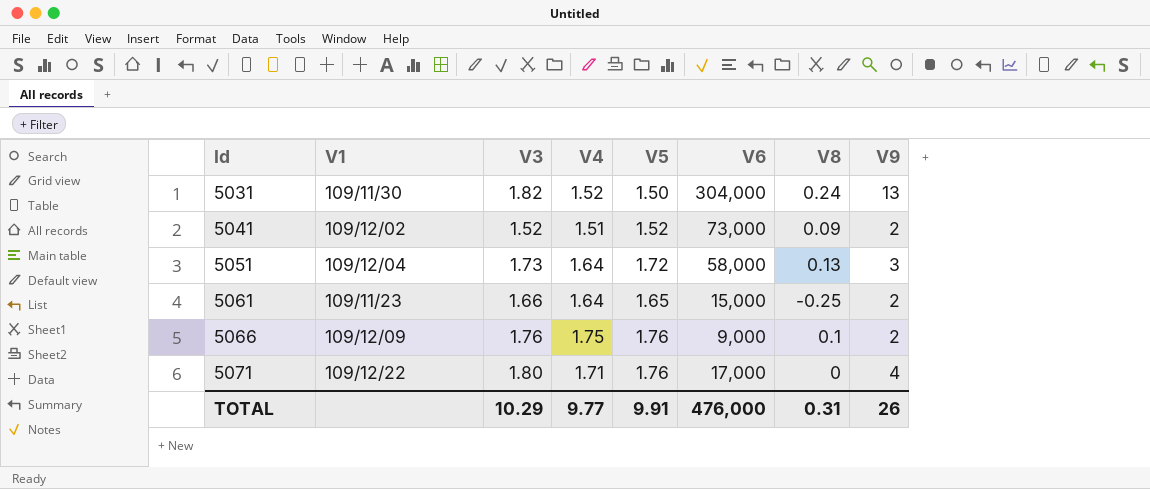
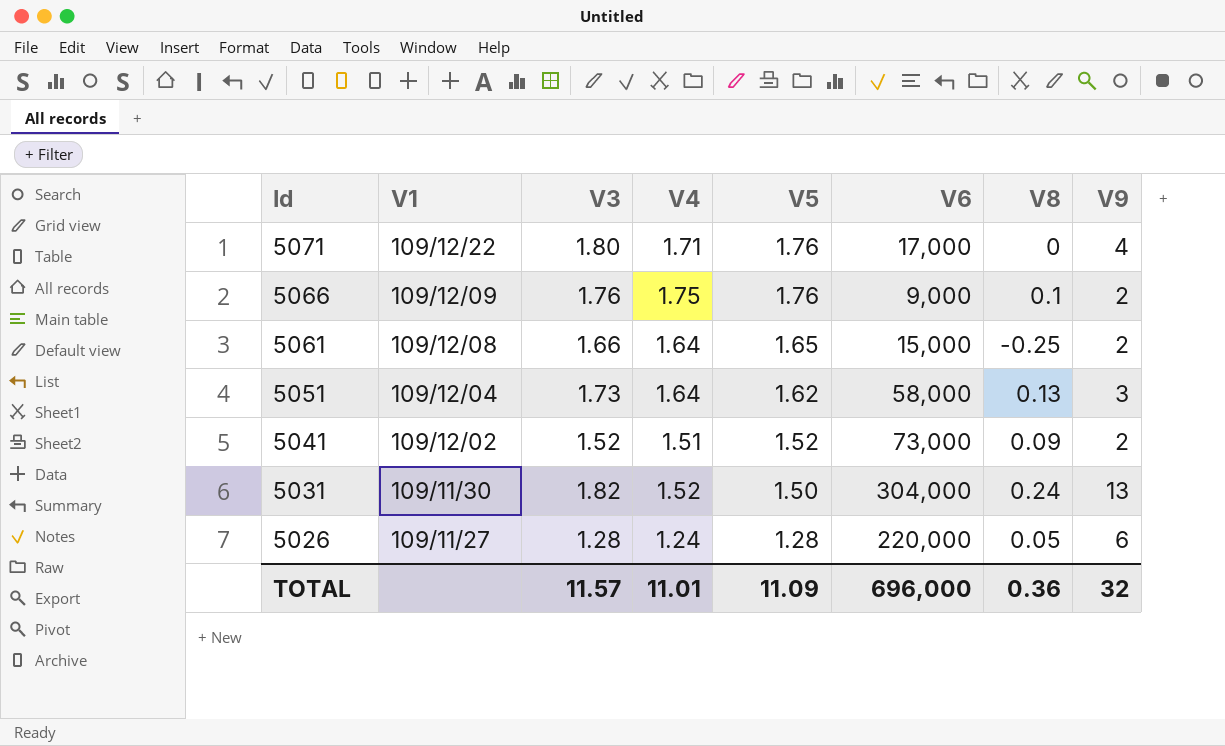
row order: Id ascending -> Id descending
5061 | V1: 109/11/23 -> 109/12/08
5051 | V5: 1.72 -> 1.62
row 5026: none -> 109/11/27 | 1.28 | 1.24 | 1.28 | 220,000 | 0.05 | 6
TOTAL | V3: 10.29 -> 11.57
TOTAL | V4: 9.77 -> 11.01
TOTAL | V5: 9.91 -> 11.09
TOTAL | V6: 476,000 -> 696,000
TOTAL | V8: 0.31 -> 0.36
TOTAL | V9: 26 -> 32

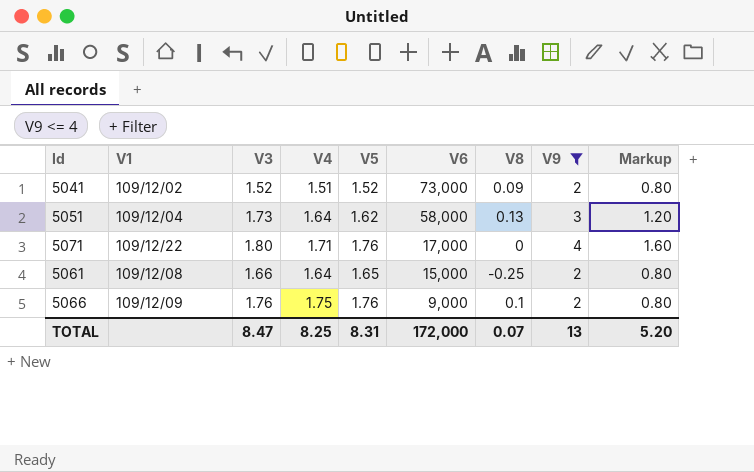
filter: none -> V9 <= 4
row order: Id descending -> V6 descending
column Markup | formula: none -> [V9] * 0.4
TOTAL | V3: 11.57 -> 8.47
TOTAL | V4: 11.01 -> 8.25
TOTAL | V5: 11.09 -> 8.31
TOTAL | V6: 696,000 -> 172,000
TOTAL | V8: 0.36 -> 0.07
TOTAL | V9: 32 -> 13

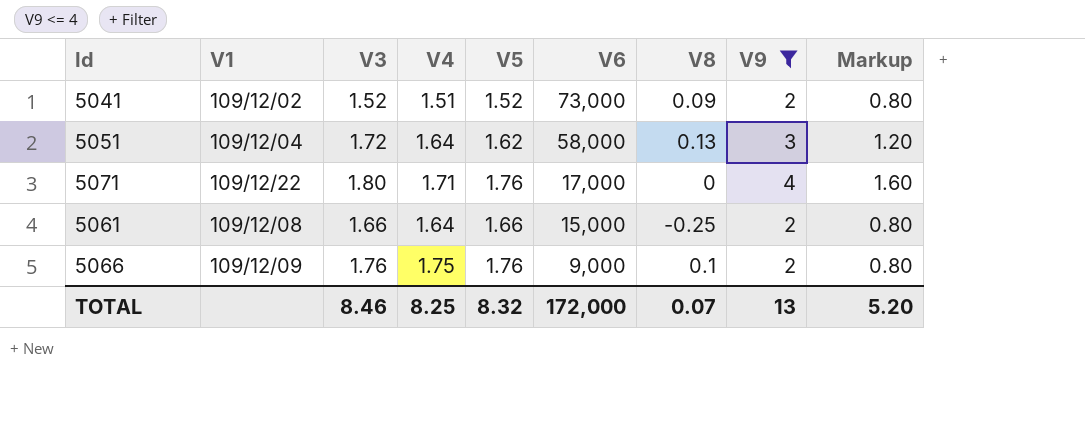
5051 | V3: 1.73 -> 1.72
5061 | V5: 1.65 -> 1.66
TOTAL | V3: 8.47 -> 8.46
TOTAL | V5: 8.31 -> 8.32

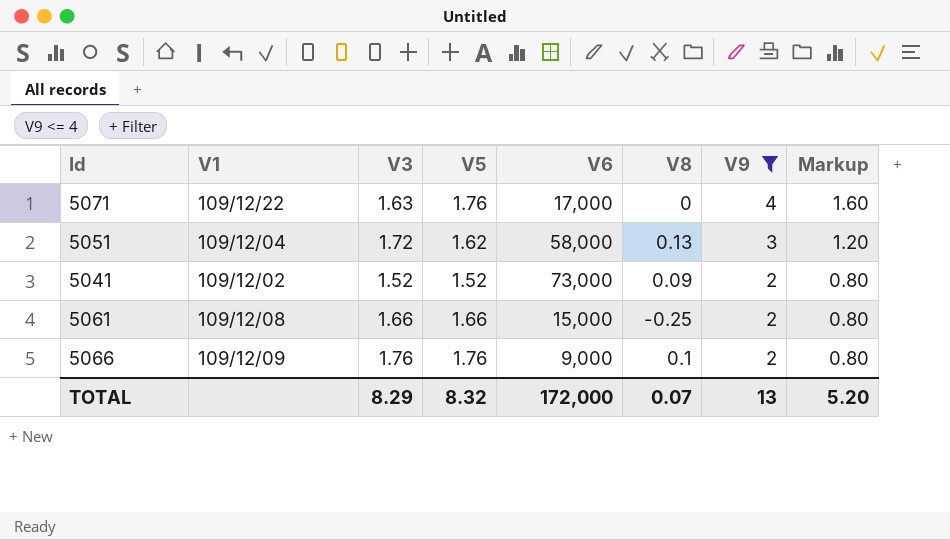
row order: V6 descending -> V9 descending
column V4 | position: 4 -> none
5071 | V3: 1.80 -> 1.63
TOTAL | V3: 8.46 -> 8.29

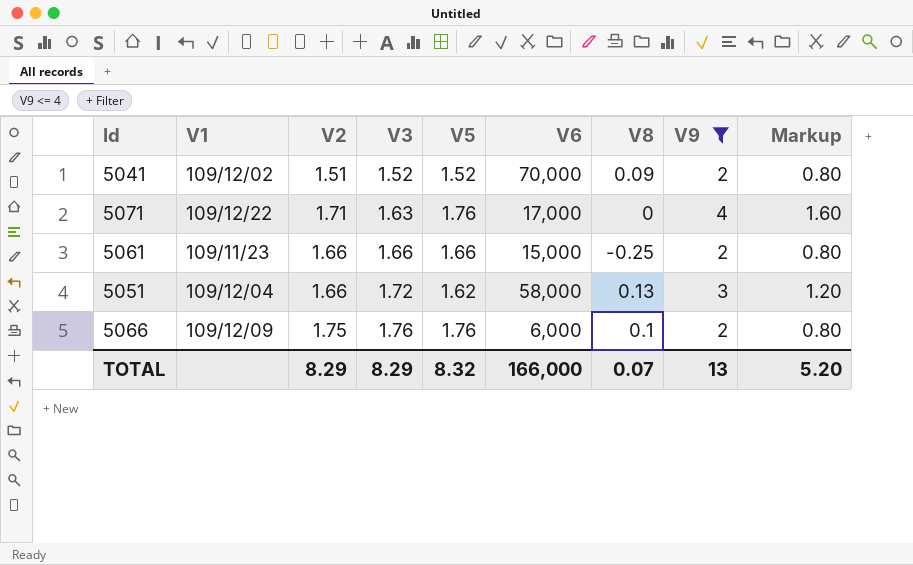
row order: V9 descending -> V3 ascending
column V2 | position: none -> 3
5041 | V6: 73,000 -> 70,000
5061 | V1: 109/12/08 -> 109/11/23
5066 | V6: 9,000 -> 6,000
TOTAL | V6: 172,000 -> 166,000

